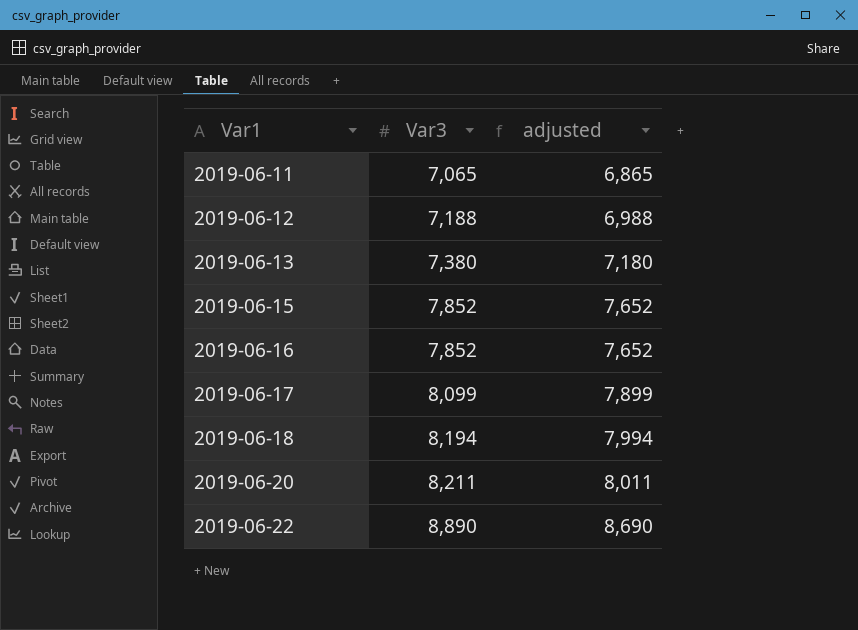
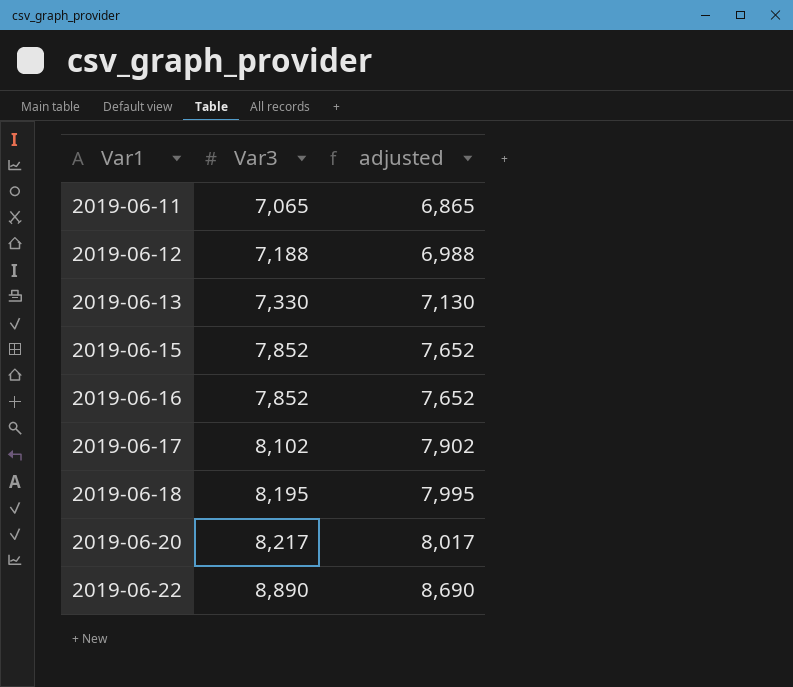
2019-06-13 | Var3: 7,380 -> 7,330
2019-06-13 | adjusted: 7,180 -> 7,130
2019-06-17 | Var3: 8,099 -> 8,102
2019-06-17 | adjusted: 7,899 -> 7,902
2019-06-18 | Var3: 8,194 -> 8,195
2019-06-18 | adjusted: 7,994 -> 7,995
2019-06-20 | Var3: 8,211 -> 8,217
2019-06-20 | adjusted: 8,011 -> 8,017

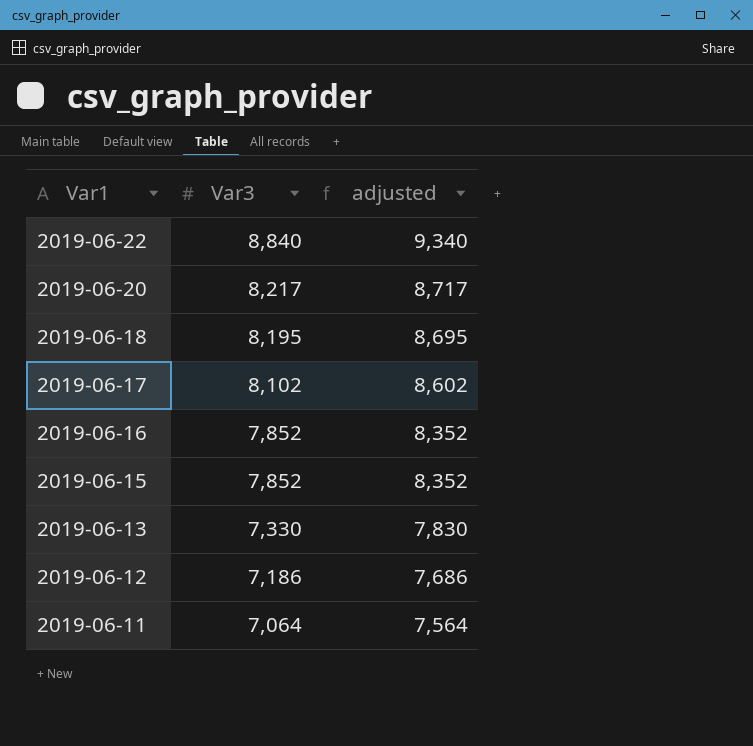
row order: Var1 ascending -> Var1 descending
column adjusted | formula: [Var3] - 200 -> [Var3] + 500
2019-06-22 | Var3: 8,890 -> 8,840
2019-06-12 | Var3: 7,188 -> 7,186
2019-06-11 | Var3: 7,065 -> 7,064

